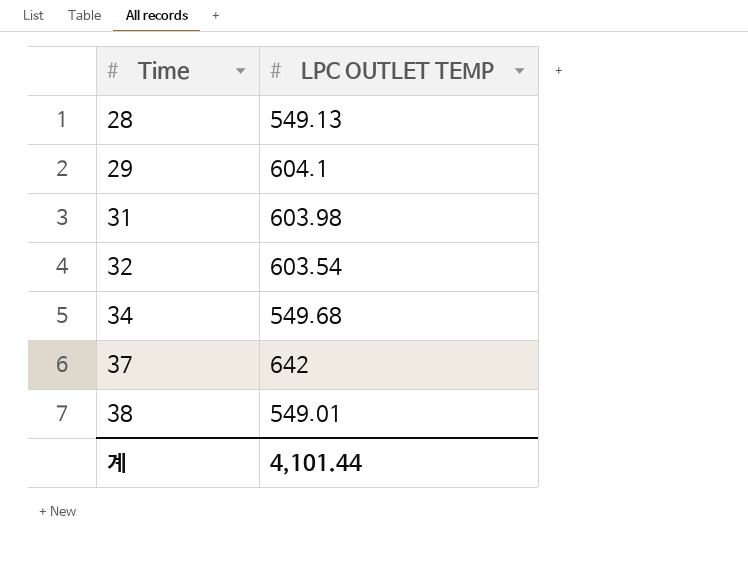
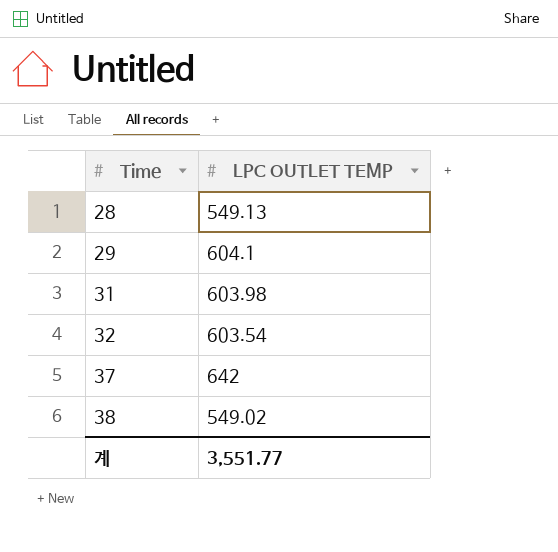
row 34: 549.68 -> none
38 | LPC OUTLET TEMP: 549.01 -> 549.02
계 | LPC OUTLET TEMP: 4,101.44 -> 3,551.77

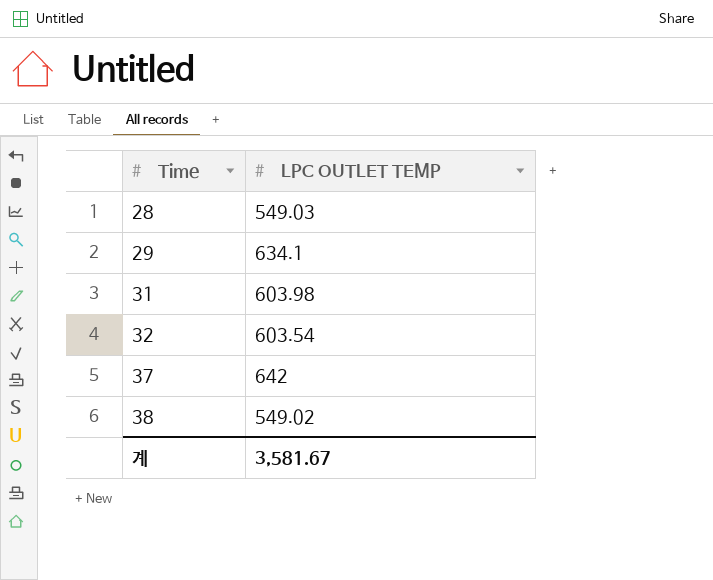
28 | LPC OUTLET TEMP: 549.13 -> 549.03
29 | LPC OUTLET TEMP: 604.1 -> 634.1
계 | LPC OUTLET TEMP: 3,551.77 -> 3,581.67

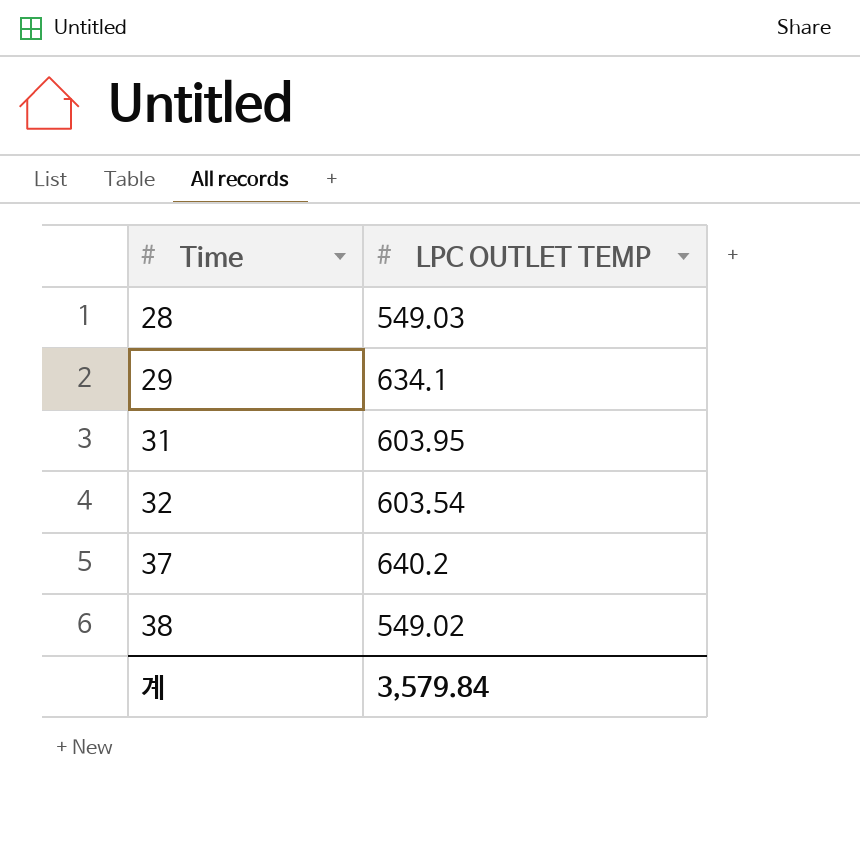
31 | LPC OUTLET TEMP: 603.98 -> 603.95
37 | LPC OUTLET TEMP: 642 -> 640.2
계 | LPC OUTLET TEMP: 3,581.67 -> 3,579.84

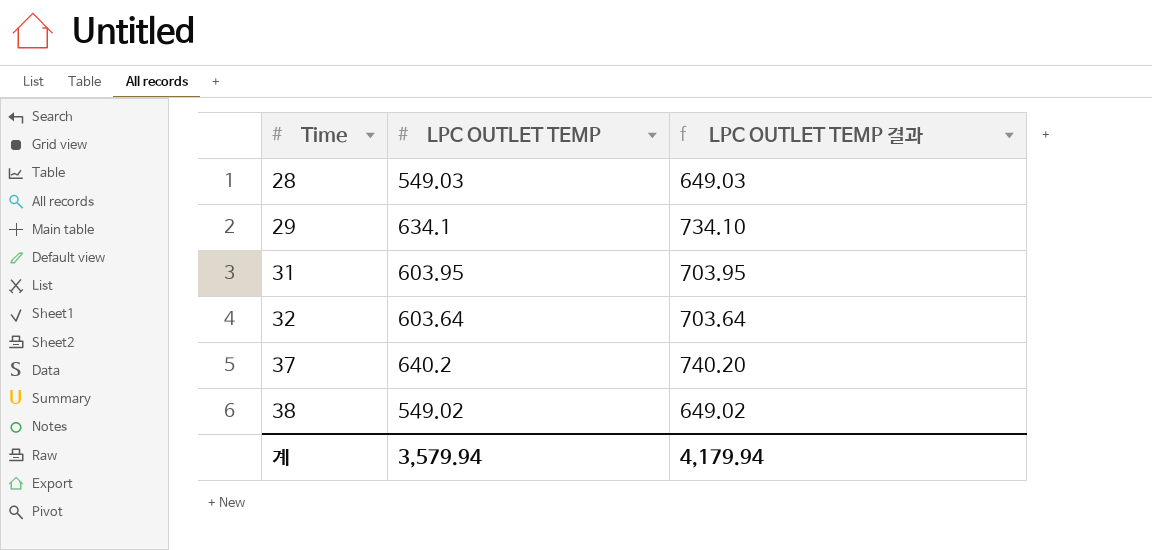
column LPC OUTLET TEMP 결과 | formula: none -> [LPC OUTLET TEMP] + 100
32 | LPC OUTLET TEMP: 603.54 -> 603.64
계 | LPC OUTLET TEMP: 3,579.84 -> 3,579.94

